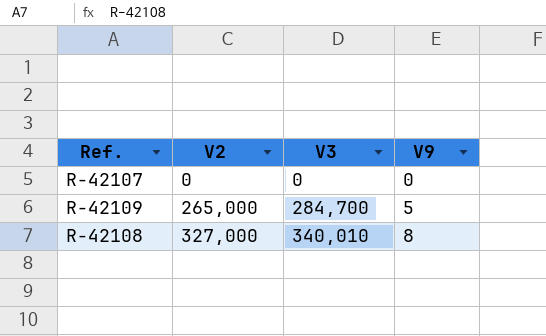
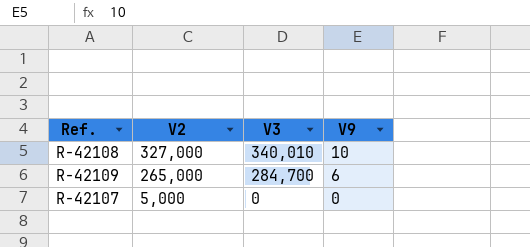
row order: V2 ascending -> V2 descending
R-42108 | V9: 8 -> 10
R-42109 | V9: 5 -> 6
R-42107 | V2: 0 -> 5,000

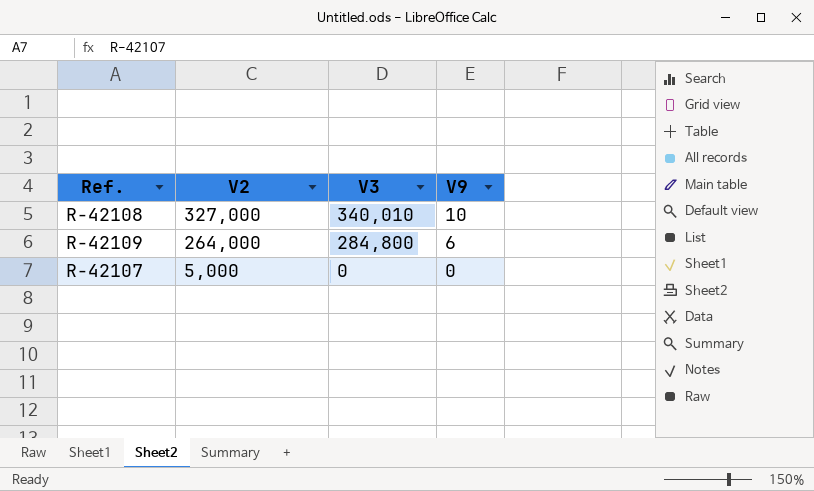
R-42109 | V2: 265,000 -> 264,000
R-42109 | V3: 284,700 -> 284,800

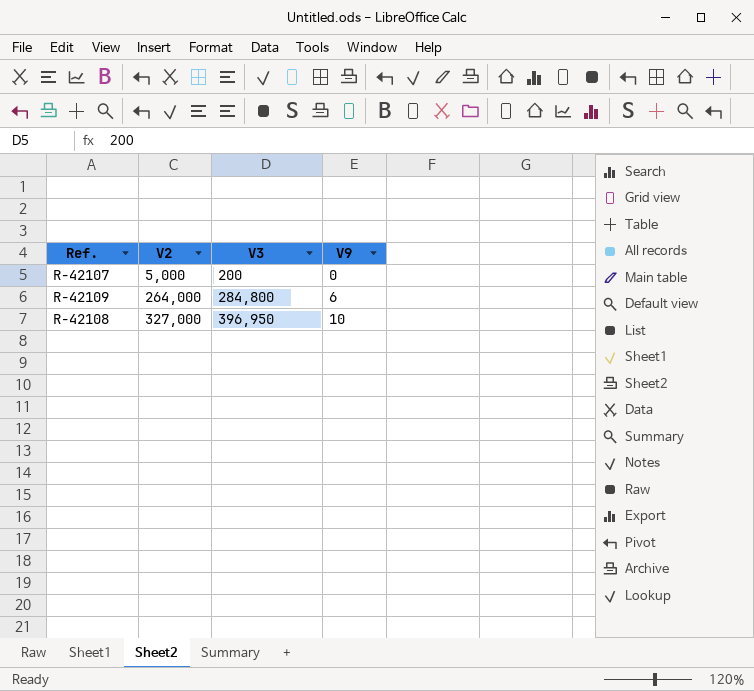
row order: V2 descending -> V2 ascending
R-42107 | V3: 0 -> 200
R-42108 | V3: 340,010 -> 396,950

